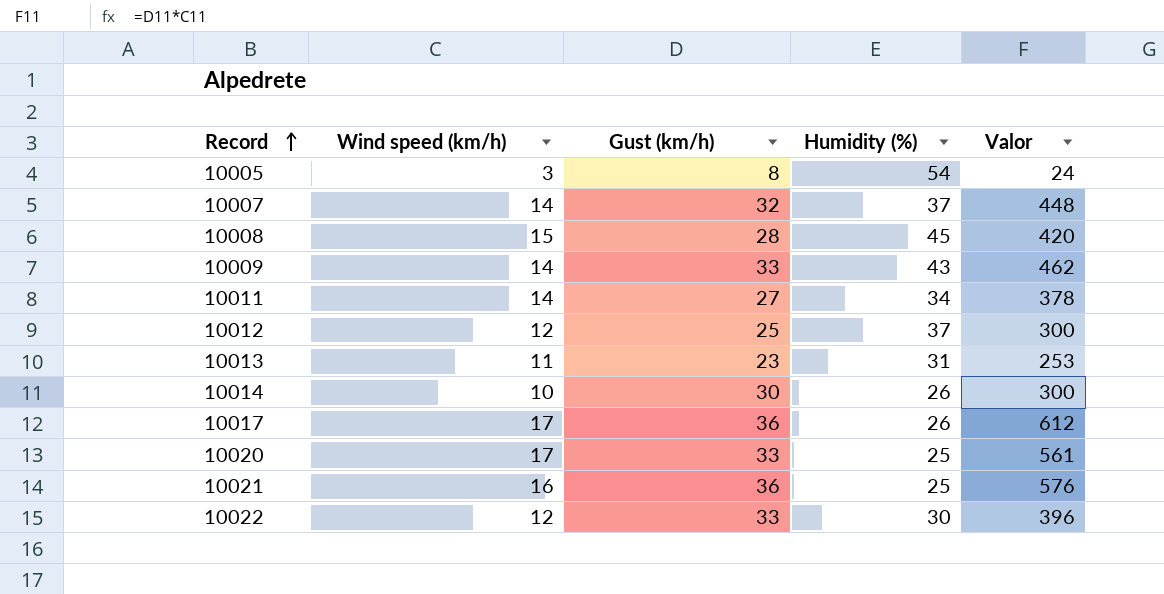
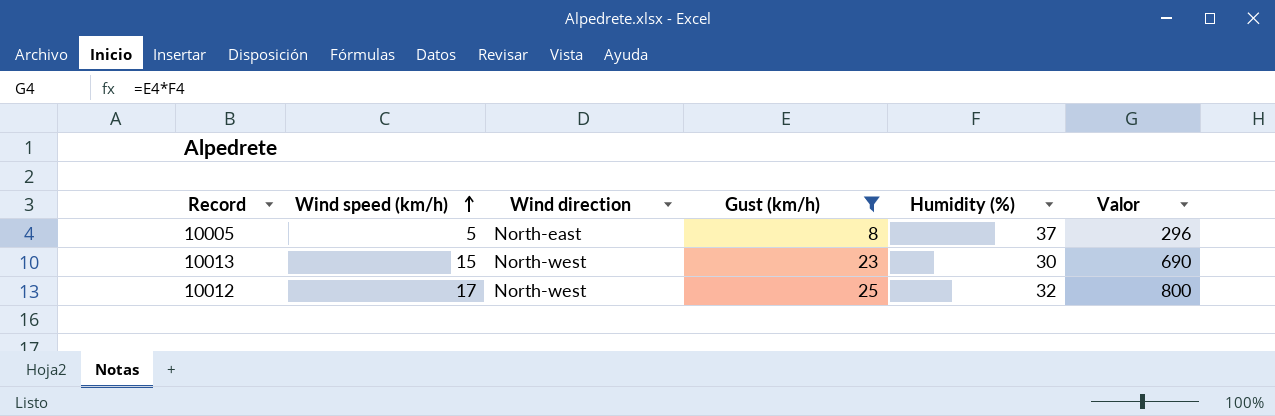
filter: none -> Gust (km/h) <= 25
row order: Record ascending -> Wind speed (km/h) ascending
column Wind direction | position: none -> 3
column Valor | formula: [Wind speed (km/h)] * [Gust (km/h)] -> [Gust (km/h)] * [Humidity (%)]
10005 | Wind speed (km/h): 3 -> 5
10005 | Humidity (%): 54 -> 37
10013 | Wind speed (km/h): 11 -> 15
10013 | Humidity (%): 31 -> 30
10012 | Wind speed (km/h): 12 -> 17
10012 | Humidity (%): 37 -> 32

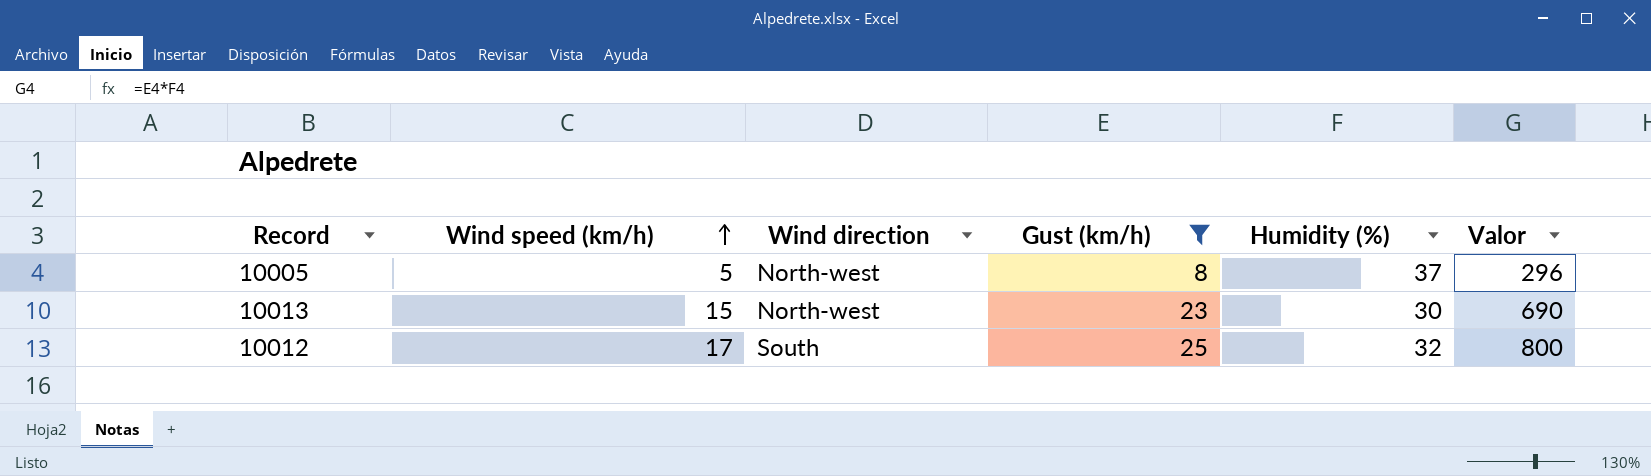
10005 | Wind direction: North-east -> North-west
10012 | Wind direction: North-west -> South

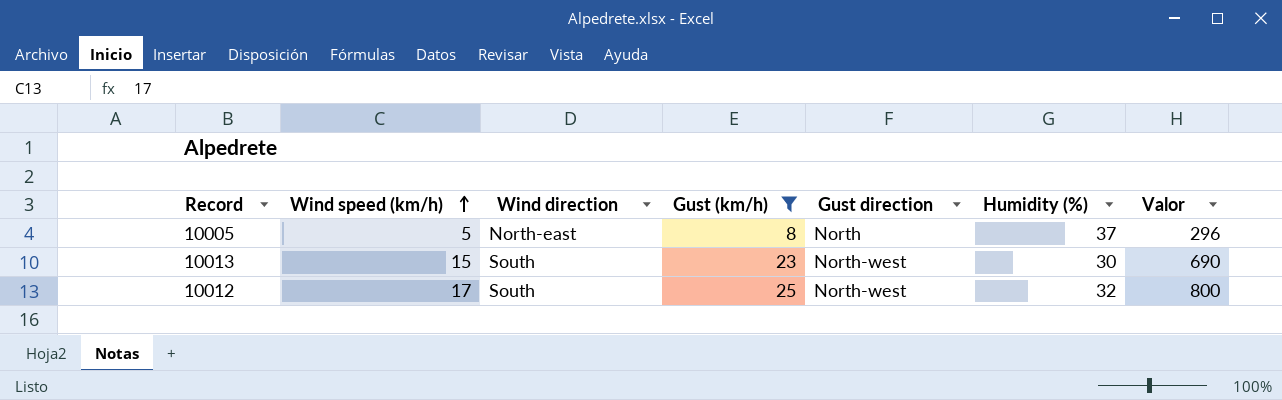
column Gust direction | position: none -> 5
10005 | Wind direction: North-west -> North-east
10013 | Wind direction: North-west -> South

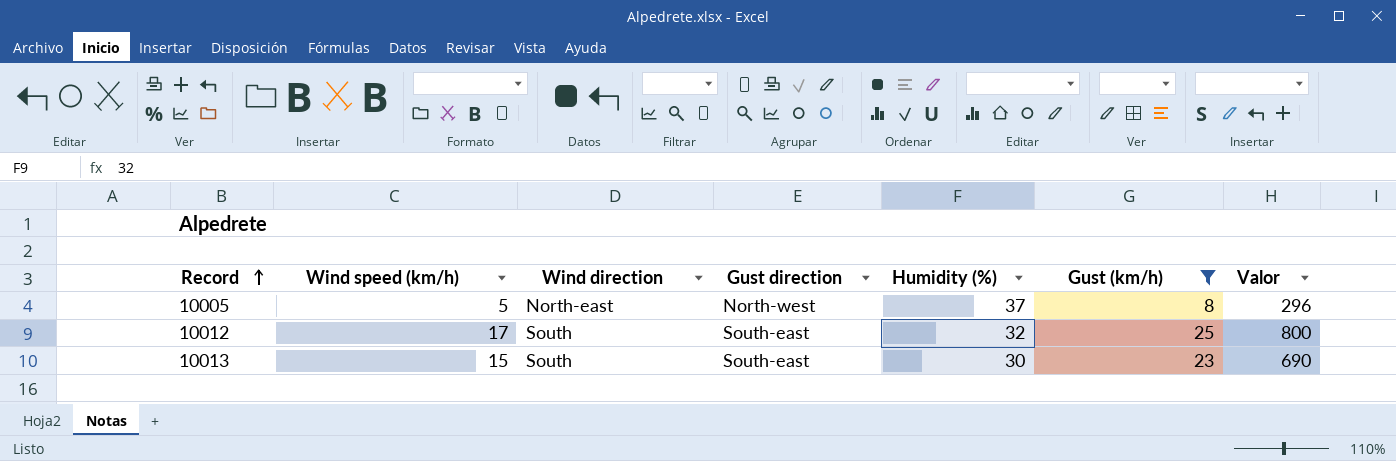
row order: Wind speed (km/h) ascending -> Record ascending
column Gust (km/h) | position: 4 -> 6
10005 | Gust direction: North -> North-west
10012 | Gust direction: North-west -> South-east
10013 | Gust direction: North-west -> South-east

